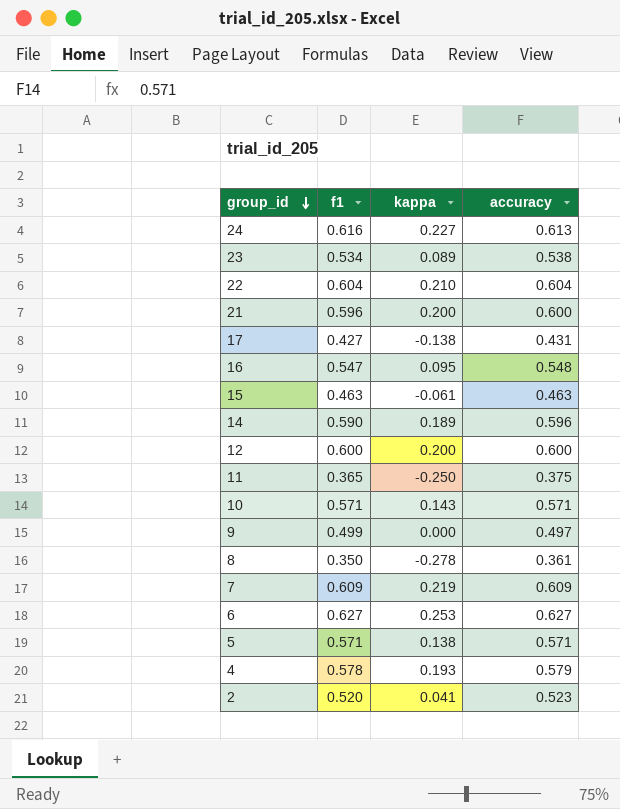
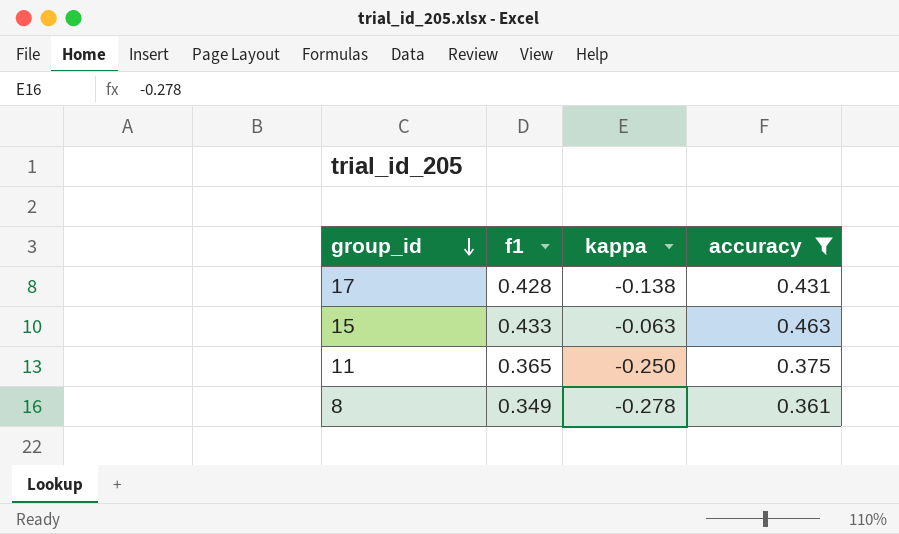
filter: none -> accuracy <= 0.463
17 | f1: 0.427 -> 0.428
15 | f1: 0.463 -> 0.433
15 | kappa: -0.061 -> -0.063
8 | f1: 0.350 -> 0.349

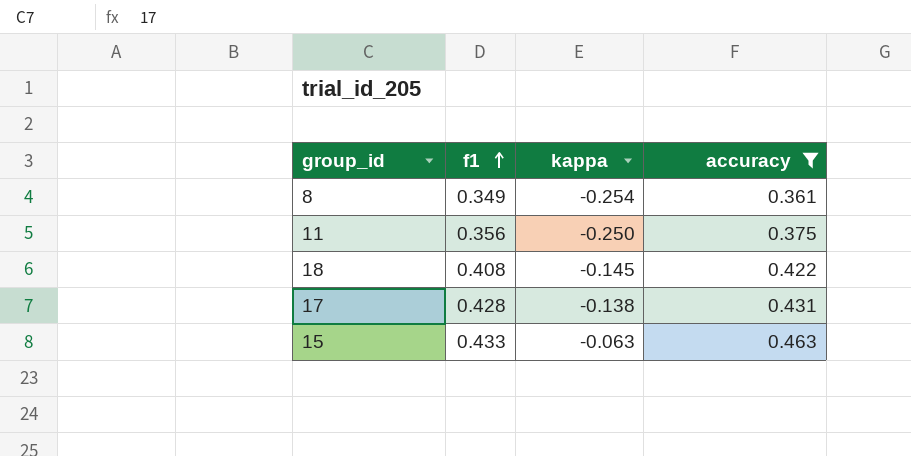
row order: group_id descending -> f1 ascending
8 | kappa: -0.278 -> -0.254
11 | f1: 0.365 -> 0.356
row 18: none -> 0.408 | -0.145 | 0.422

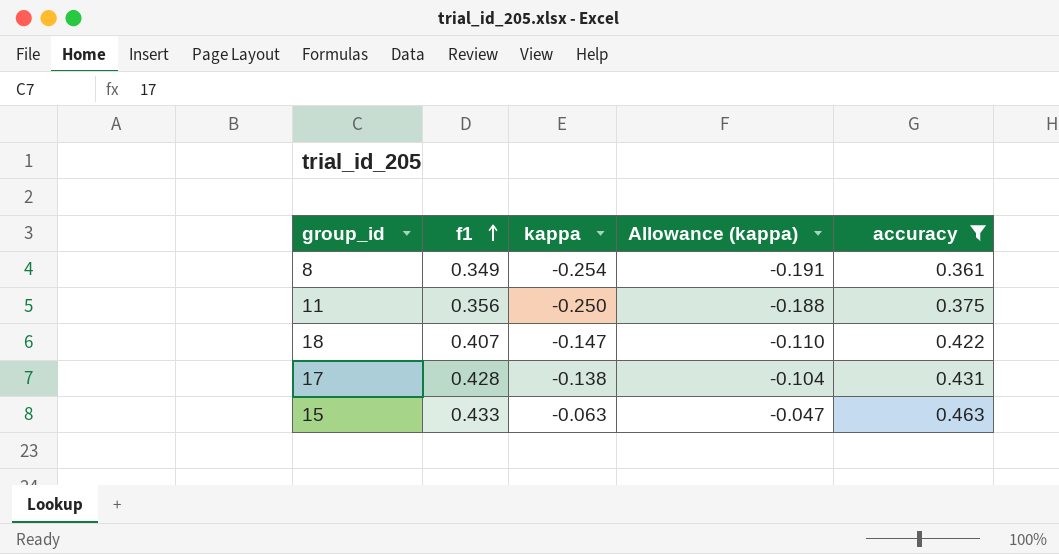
column Allowance (kappa) | formula: none -> [kappa] * 0.75
18 | f1: 0.408 -> 0.407
18 | kappa: -0.145 -> -0.147

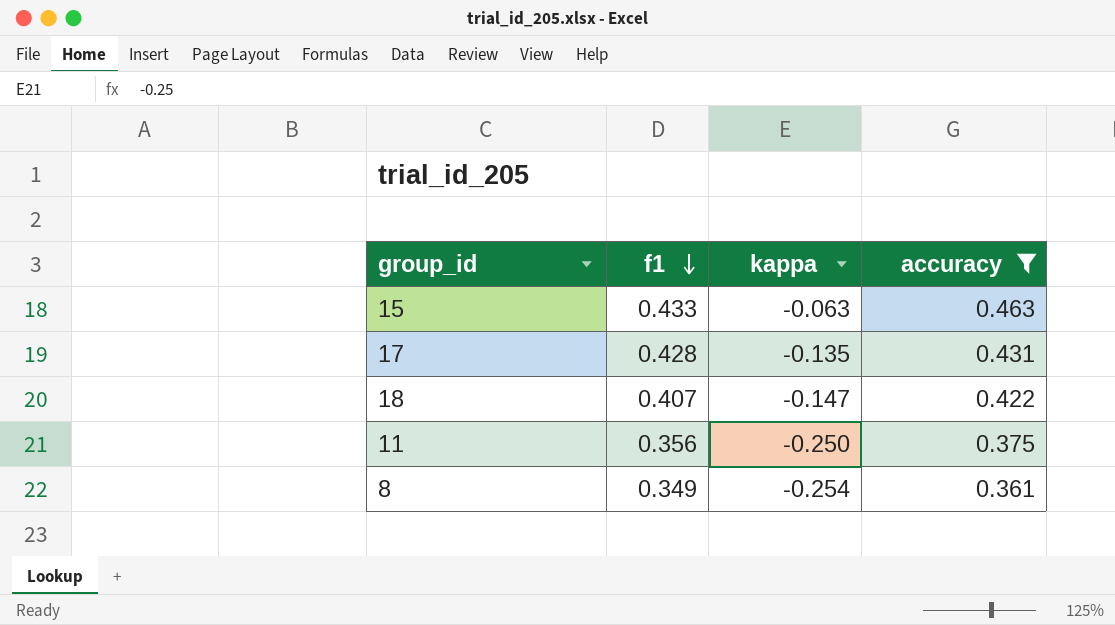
row order: f1 ascending -> f1 descending
column Allowance (kappa) | formula: [kappa] * 0.75 -> none
17 | kappa: -0.138 -> -0.135

